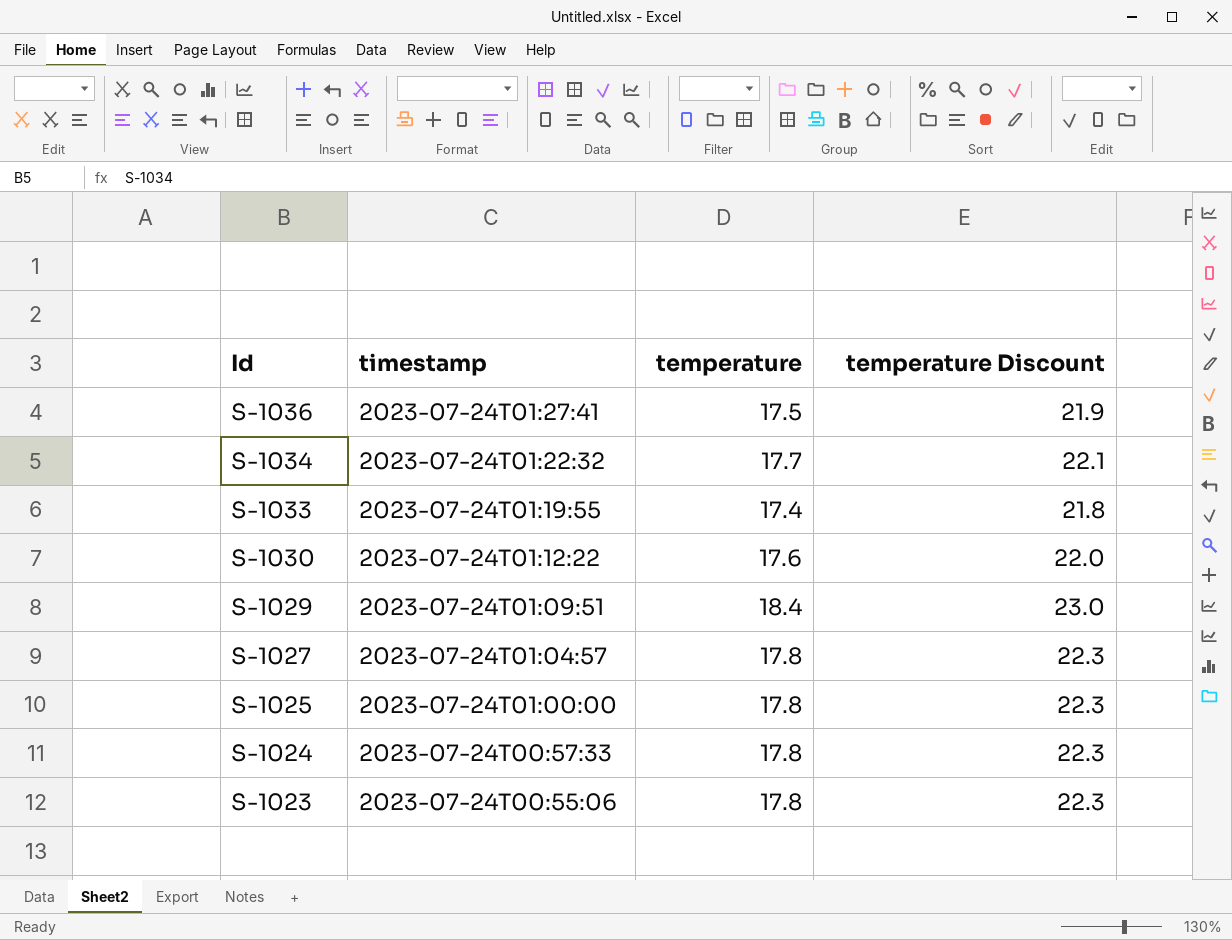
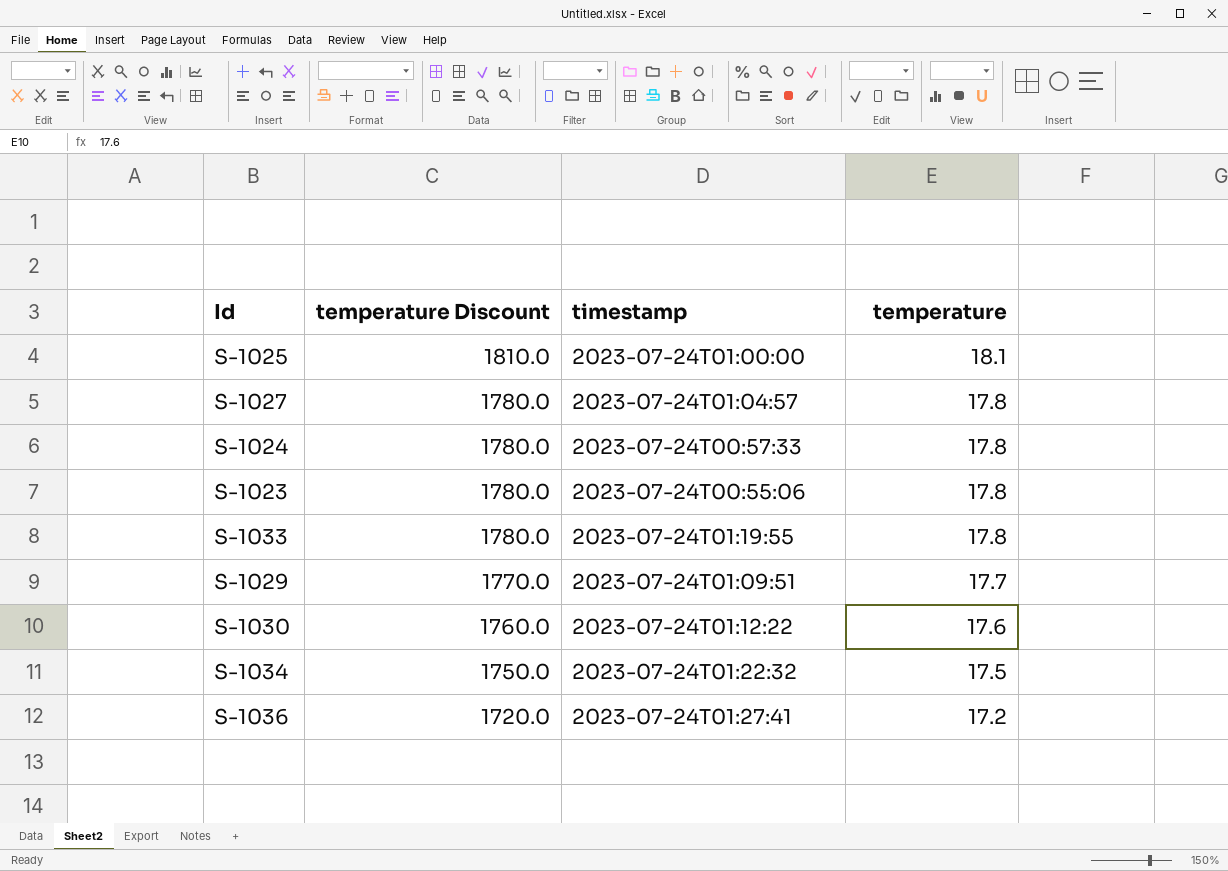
row order: Id descending -> temperature Discount descending
column temperature Discount | formula: [temperature] * 1.25 -> [temperature] * 100
column temperature Discount | position: 4 -> 2
S-1025 | temperature: 17.8 -> 18.1
S-1033 | temperature: 17.4 -> 17.8
S-1029 | temperature: 18.4 -> 17.7
S-1034 | temperature: 17.7 -> 17.5
S-1036 | temperature: 17.5 -> 17.2

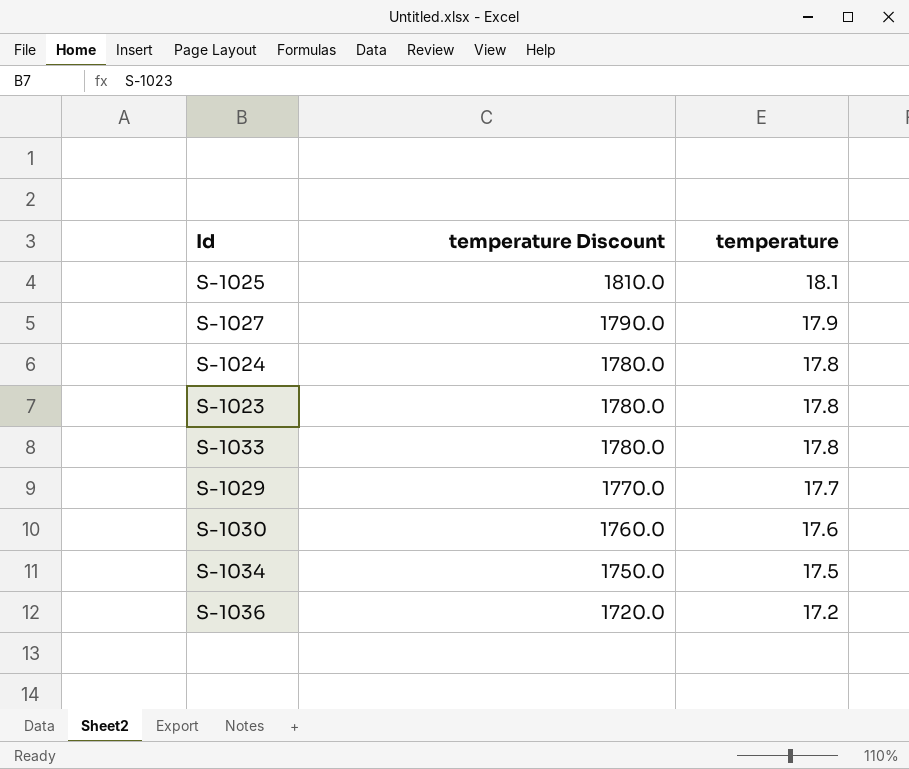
column timestamp | position: 3 -> none
S-1027 | temperature Discount: 1780.0 -> 1790.0
S-1027 | temperature: 17.8 -> 17.9

